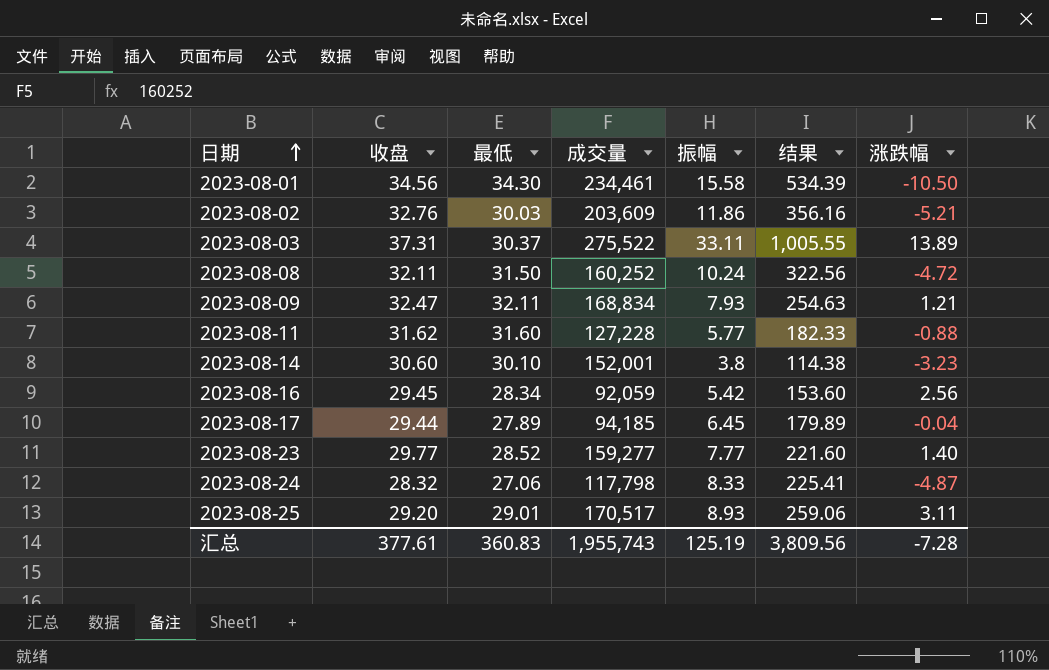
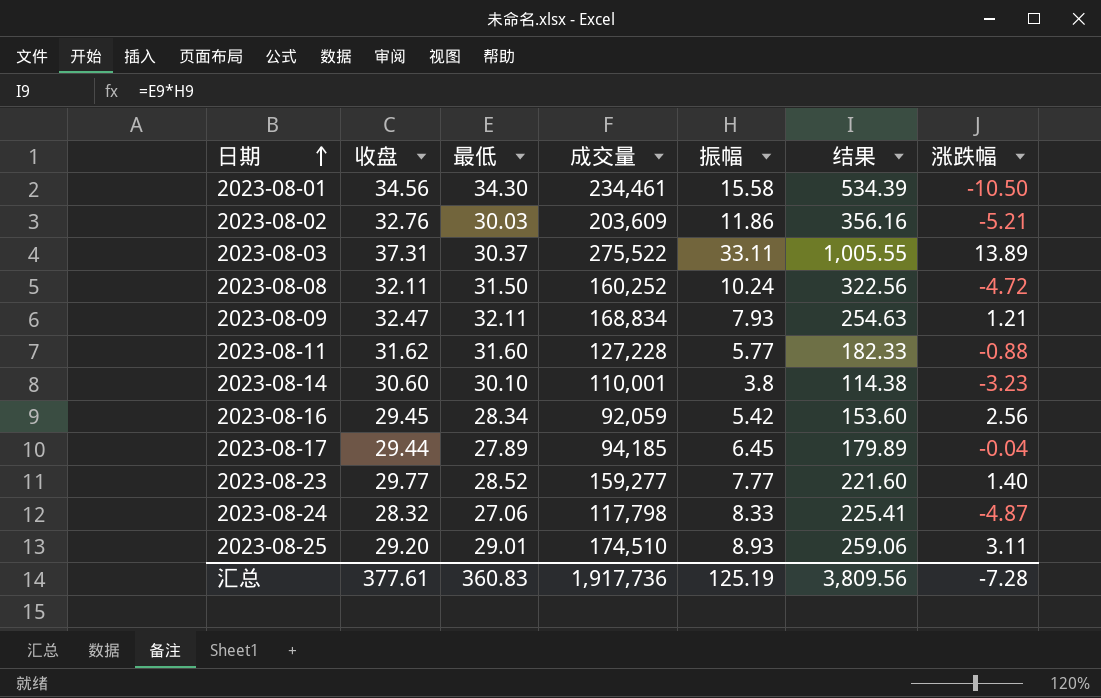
2023-08-14 | 成交量: 152,001 -> 110,001
2023-08-25 | 成交量: 170,517 -> 174,510
汇总 | 成交量: 1,955,743 -> 1,917,736

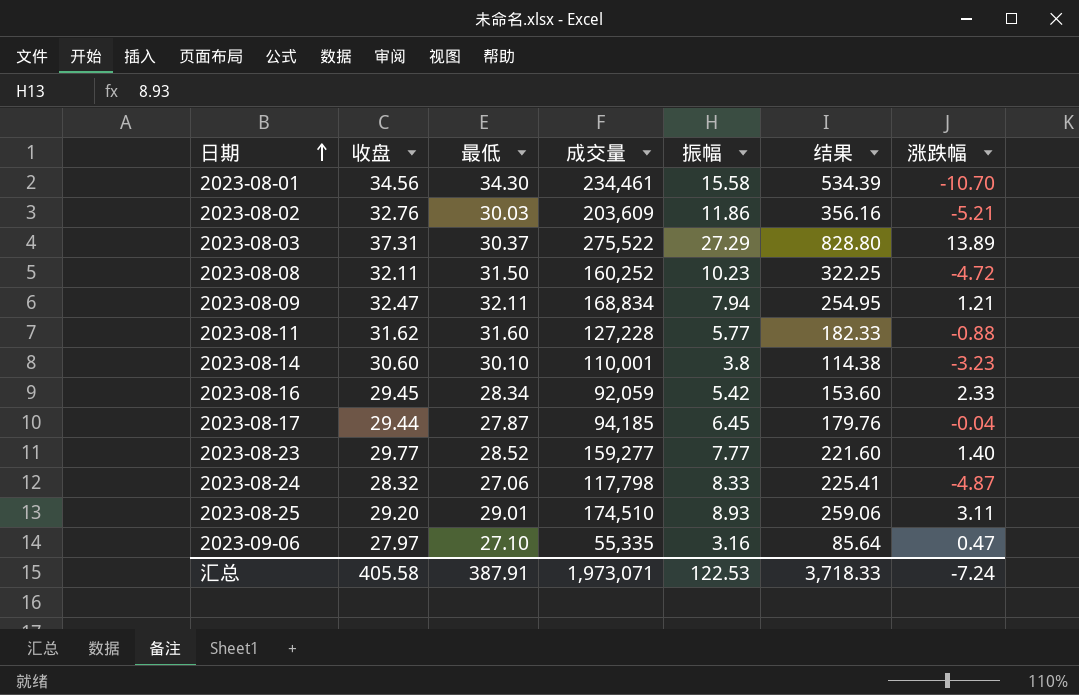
2023-08-01 | 涨跌幅: -10.50 -> -10.70
2023-08-03 | 振幅: 33.11 -> 27.29
2023-08-03 | 结果: 1,005.55 -> 828.80
2023-08-08 | 振幅: 10.24 -> 10.23
2023-08-08 | 结果: 322.56 -> 322.25
2023-08-09 | 振幅: 7.93 -> 7.94
2023-08-09 | 结果: 254.63 -> 254.95
2023-08-16 | 涨跌幅: 2.56 -> 2.33
2023-08-17 | 最低: 27.89 -> 27.87
2023-08-17 | 结果: 179.89 -> 179.76
row 2023-09-06: none -> 27.97 | 27.10 | 55,335 | 3.16 | 85.64 | 0.47
汇总 | 收盘: 377.61 -> 405.58
汇总 | 最低: 360.83 -> 387.91
汇总 | 成交量: 1,917,736 -> 1,973,071
汇总 | 振幅: 125.19 -> 122.53
汇总 | 结果: 3,809.56 -> 3,718.33
汇总 | 涨跌幅: -7.28 -> -7.24

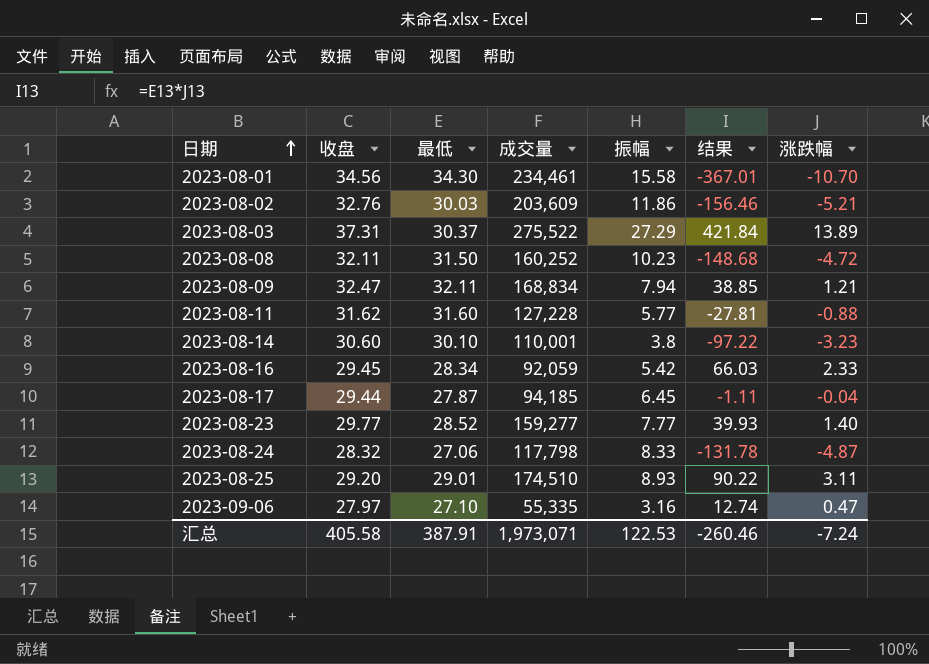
column 结果 | formula: [最低] * [振幅] -> [最低] * [涨跌幅]
汇总 | 结果: 3,718.33 -> -260.46

